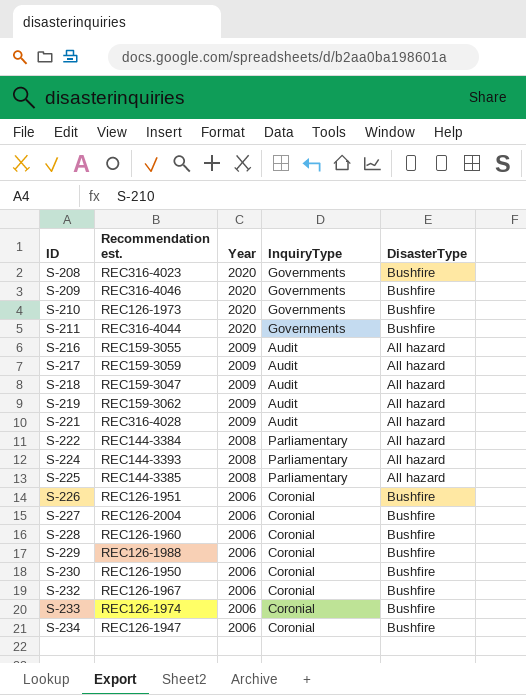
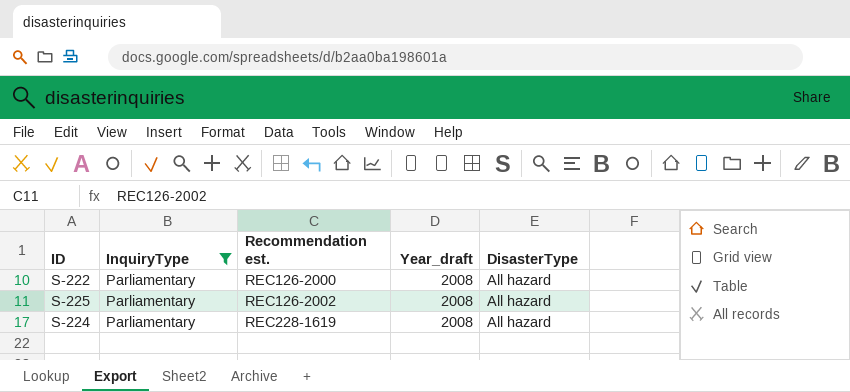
filter: none -> InquiryType = Parliamentary
row order: ID ascending -> Recommendation est. ascending
column InquiryType | position: 4 -> 2
column name: Year -> Year_draft
S-222 | Recommendation est.: REC144-3384 -> REC126-2000
S-225 | Recommendation est.: REC144-3385 -> REC126-2002
S-224 | Recommendation est.: REC144-3393 -> REC228-1619

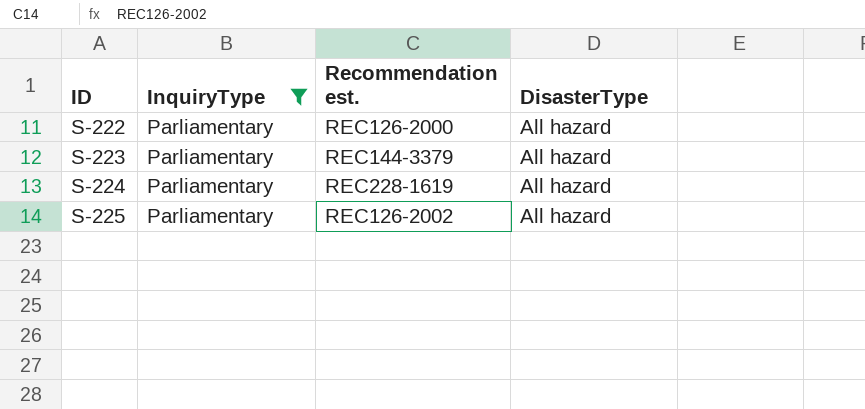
row order: Recommendation est. ascending -> ID ascending
column Year_draft | position: 4 -> none
row S-223: none -> Parliamentary | REC144-3379 | All hazard

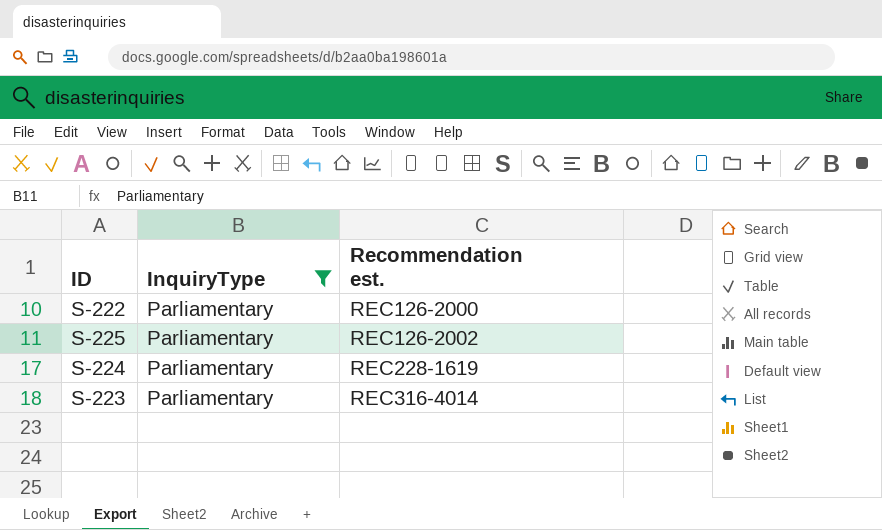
row order: ID ascending -> Recommendation est. ascending
column DisasterType | position: 4 -> none
S-223 | Recommendation est.: REC144-3379 -> REC316-4014

